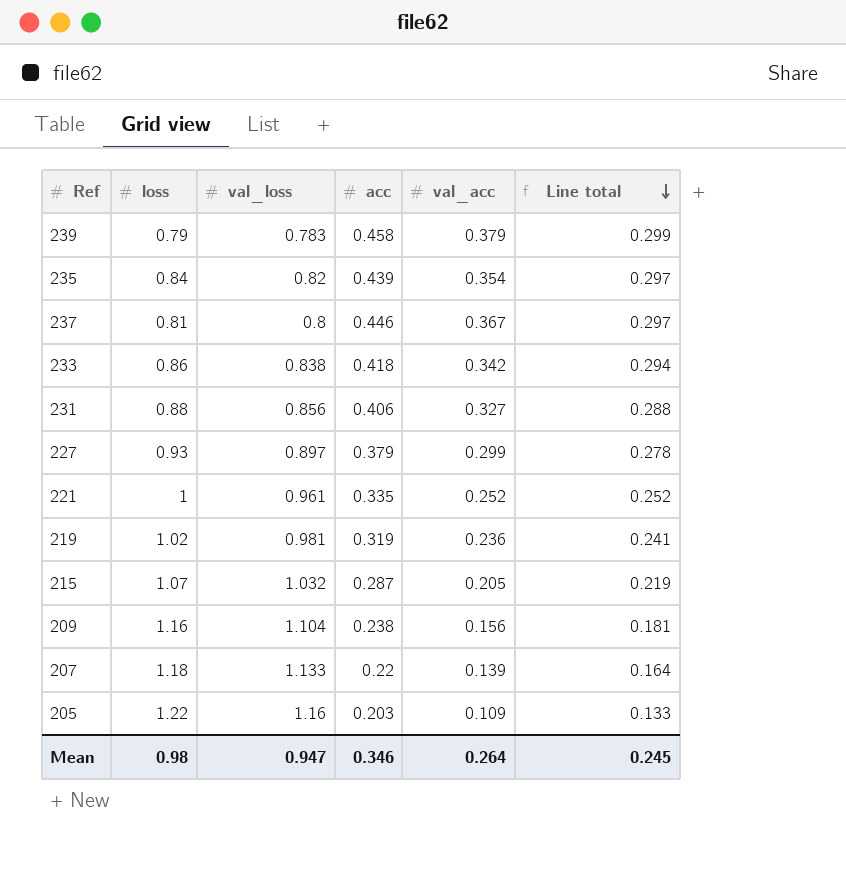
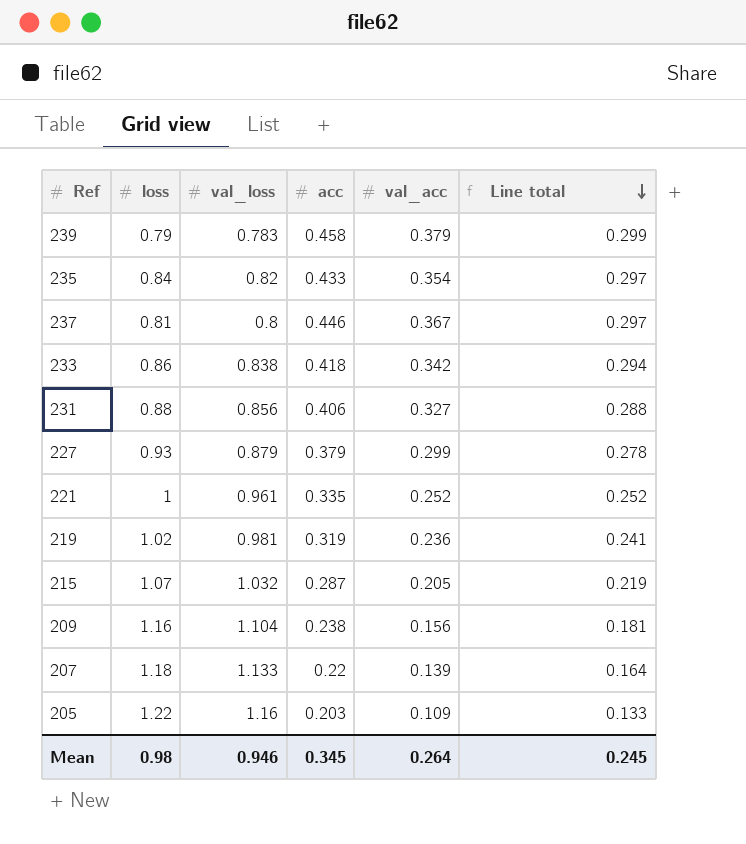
235 | acc: 0.439 -> 0.433
227 | val_loss: 0.897 -> 0.879
Mean | val_loss: 0.947 -> 0.946
Mean | acc: 0.346 -> 0.345

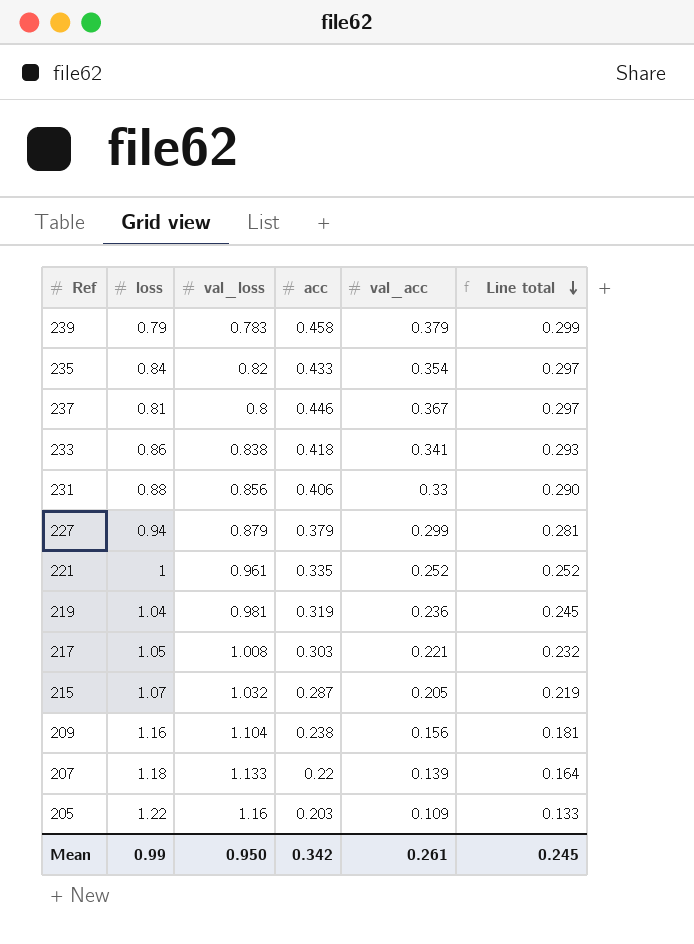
233 | val_acc: 0.342 -> 0.341
233 | Line total: 0.294 -> 0.293
231 | val_acc: 0.327 -> 0.33
231 | Line total: 0.288 -> 0.290
227 | loss: 0.93 -> 0.94
227 | Line total: 0.278 -> 0.281
219 | loss: 1.02 -> 1.04
219 | Line total: 0.241 -> 0.245
row 217: none -> 1.05 | 1.008 | 0.303 | 0.221 | 0.232
Mean | loss: 0.98 -> 0.99
Mean | val_loss: 0.946 -> 0.950
Mean | acc: 0.345 -> 0.342
Mean | val_acc: 0.264 -> 0.261

